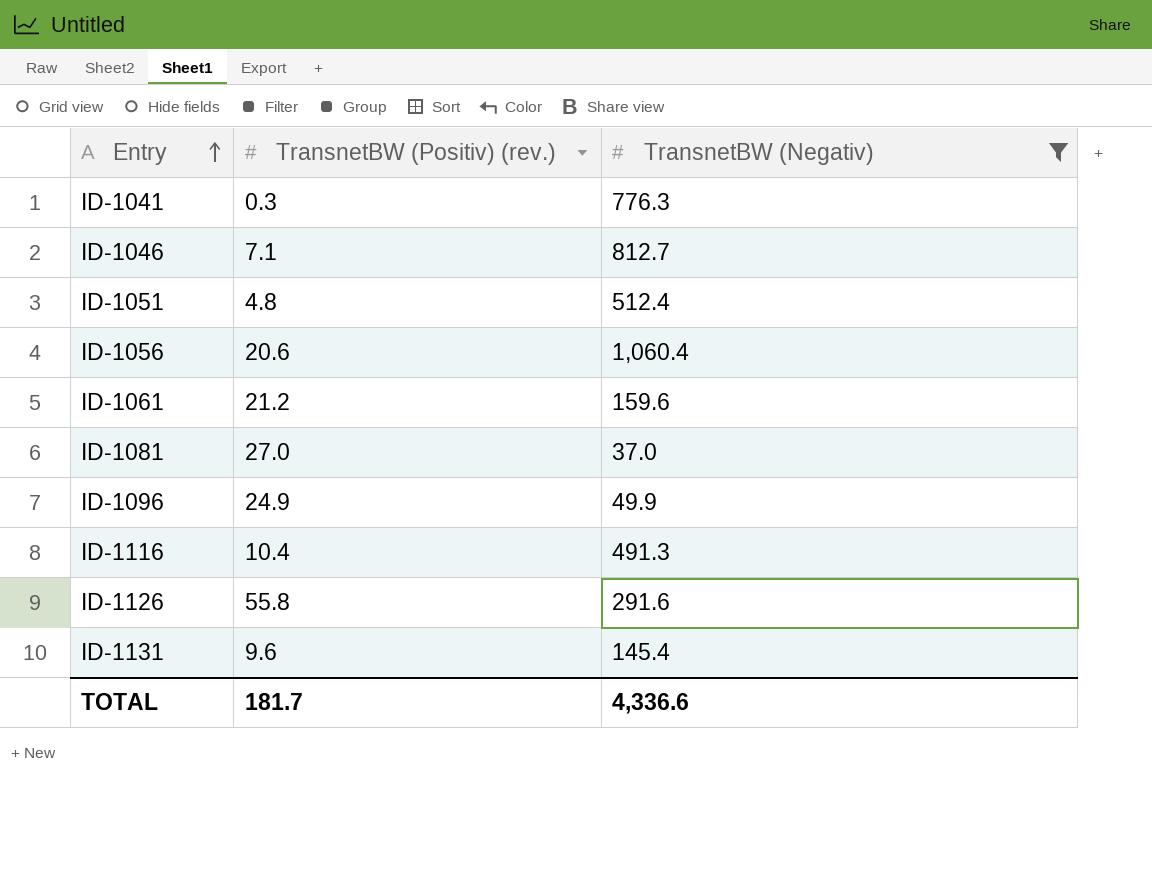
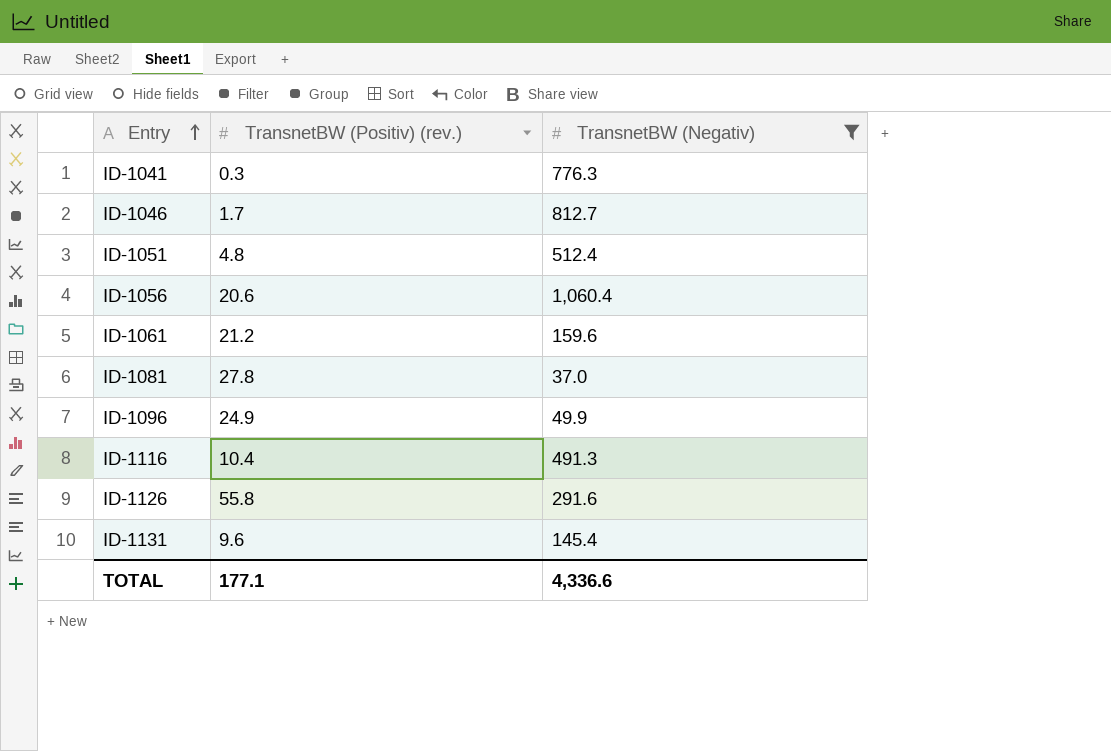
ID-1046 | TransnetBW (Positiv) (rev.): 7.1 -> 1.7
ID-1081 | TransnetBW (Positiv) (rev.): 27.0 -> 27.8
TOTAL | TransnetBW (Positiv) (rev.): 181.7 -> 177.1

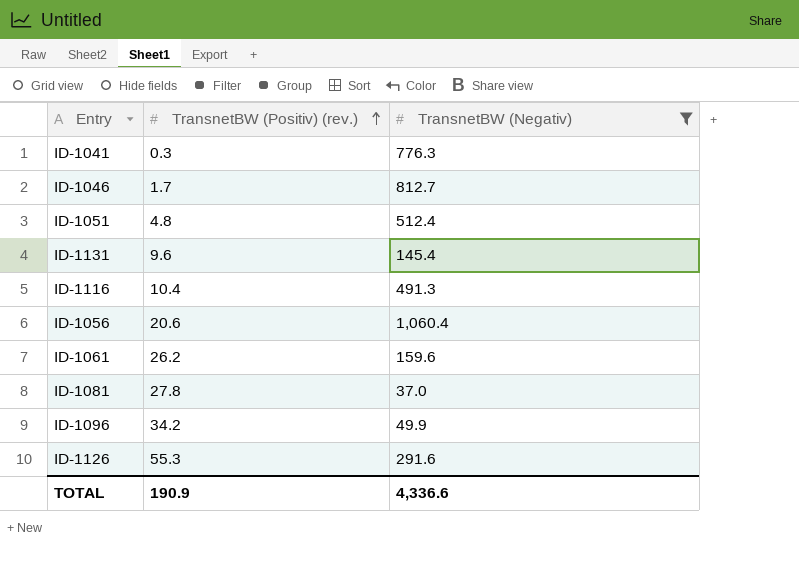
row order: Entry ascending -> TransnetBW (Positiv) (rev.) ascending
ID-1061 | TransnetBW (Positiv) (rev.): 21.2 -> 26.2
ID-1096 | TransnetBW (Positiv) (rev.): 24.9 -> 34.2
ID-1126 | TransnetBW (Positiv) (rev.): 55.8 -> 55.3
TOTAL | TransnetBW (Positiv) (rev.): 177.1 -> 190.9

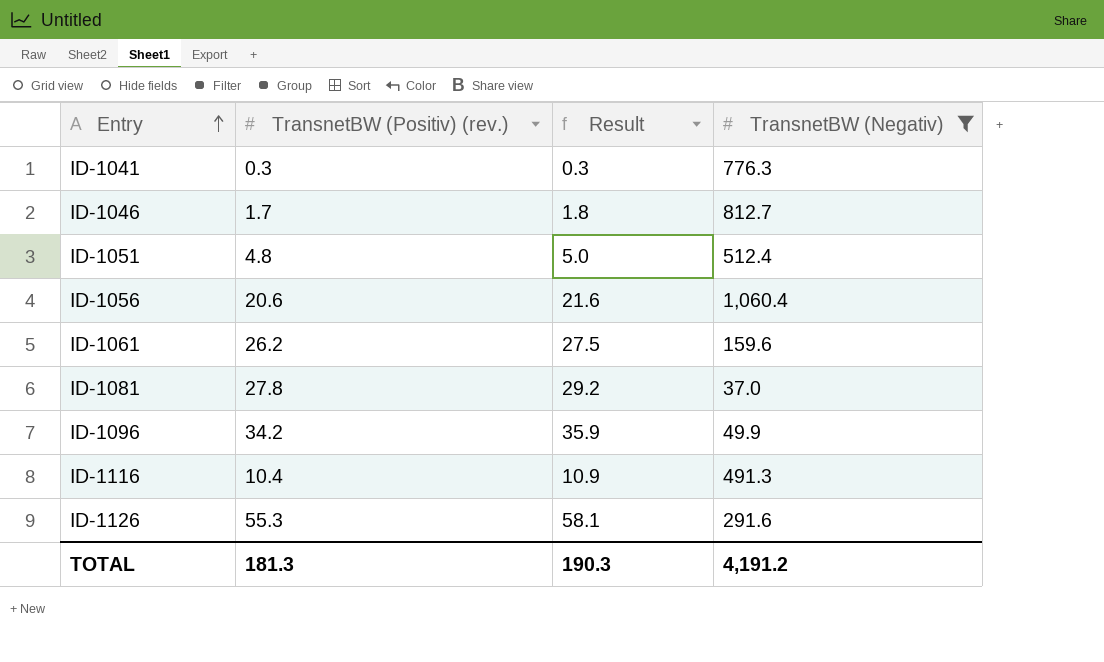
row order: TransnetBW (Positiv) (rev.) ascending -> Entry ascending
column Result | formula: none -> [TransnetBW (Positiv) (rev.)] * 1.05
row ID-1131: 9.6 | 145.4 -> none
TOTAL | TransnetBW (Positiv) (rev.): 190.9 -> 181.3
TOTAL | TransnetBW (Negativ): 4,336.6 -> 4,191.2

